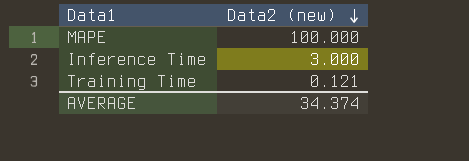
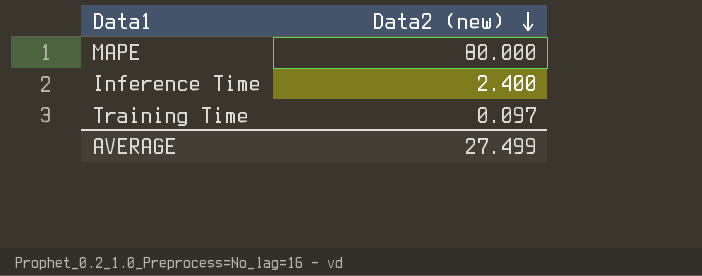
MAPE | Data2 (new): 100.000 -> 80.000
Inference Time | Data2 (new): 3.000 -> 2.400
Training Time | Data2 (new): 0.121 -> 0.097
AVERAGE | Data2 (new): 34.374 -> 27.499

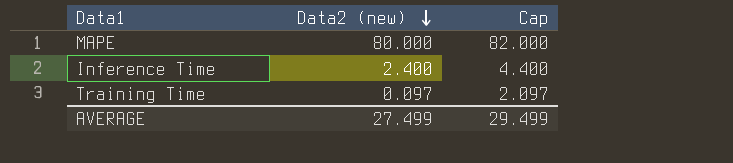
column Cap | formula: none -> [Data2 (new)] + 2

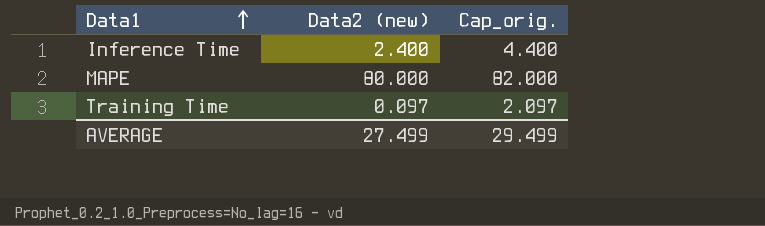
row order: Data2 (new) descending -> Data1 ascending
column name: Cap -> Cap_orig.

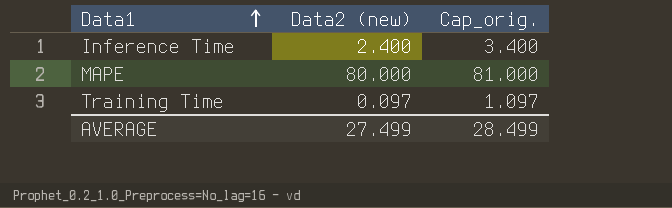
column Cap_orig. | formula: [Data2 (new)] + 2 -> [Data2 (new)] + 1
AVERAGE | Cap_orig.: 29.499 -> 28.499

